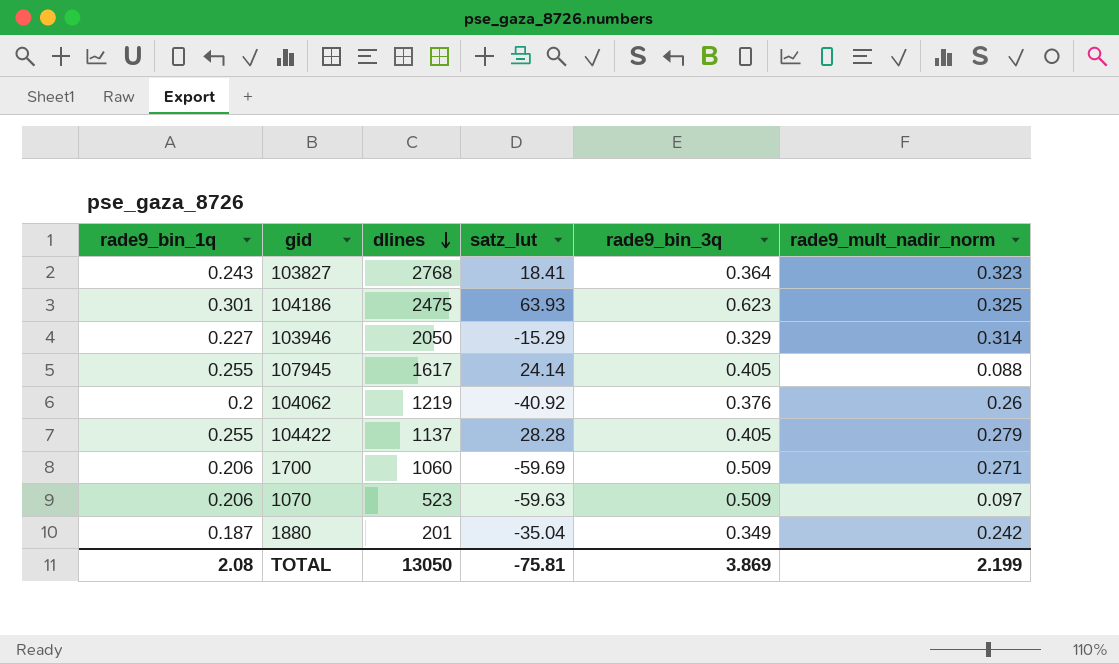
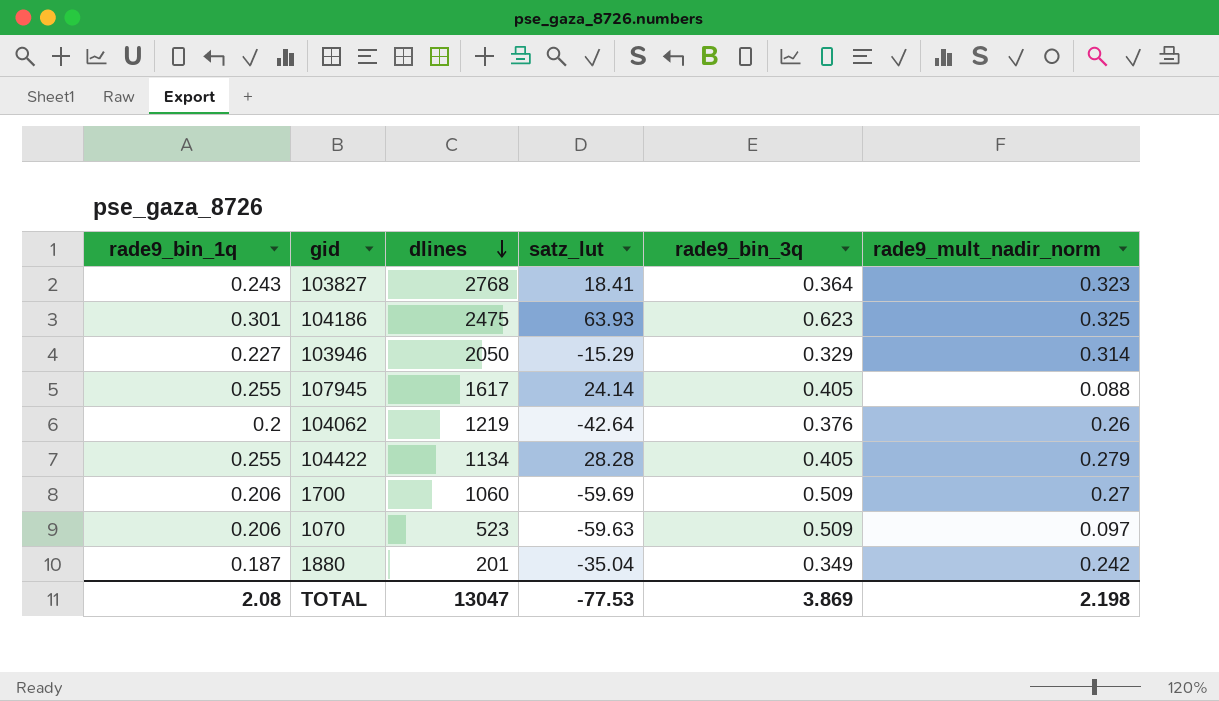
104062 | satz_lut: -40.92 -> -42.64
104422 | dlines: 1137 -> 1134
1700 | rade9_mult_nadir_norm: 0.271 -> 0.27
TOTAL | dlines: 13050 -> 13047
TOTAL | satz_lut: -75.81 -> -77.53
TOTAL | rade9_mult_nadir_norm: 2.199 -> 2.198

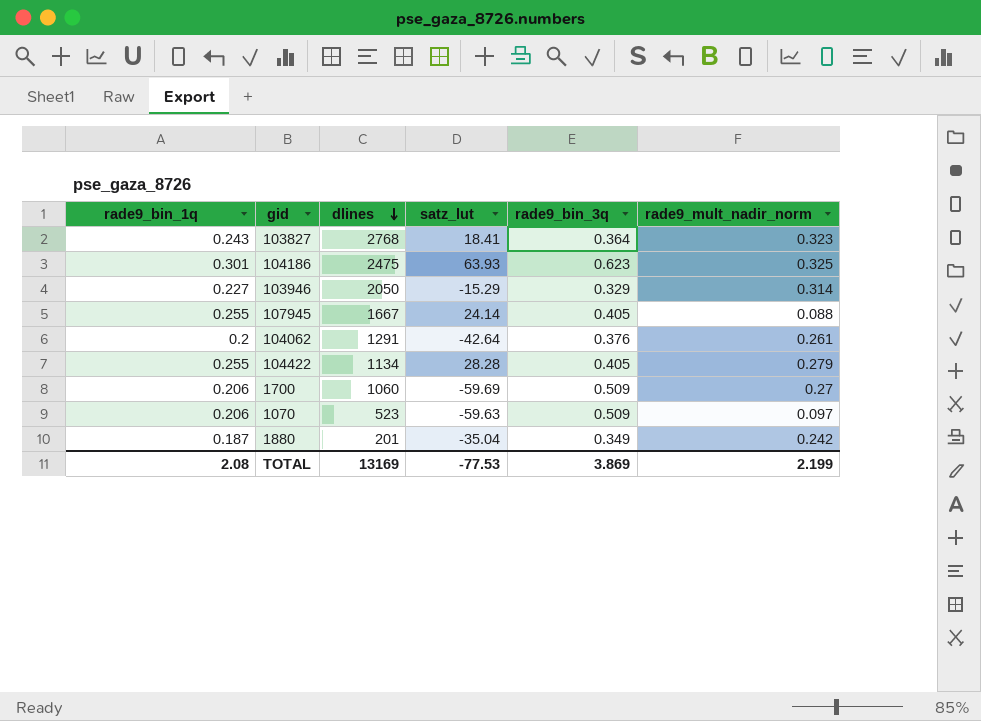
107945 | dlines: 1617 -> 1667
104062 | dlines: 1219 -> 1291
104062 | rade9_mult_nadir_norm: 0.26 -> 0.261
TOTAL | dlines: 13047 -> 13169
TOTAL | rade9_mult_nadir_norm: 2.198 -> 2.199

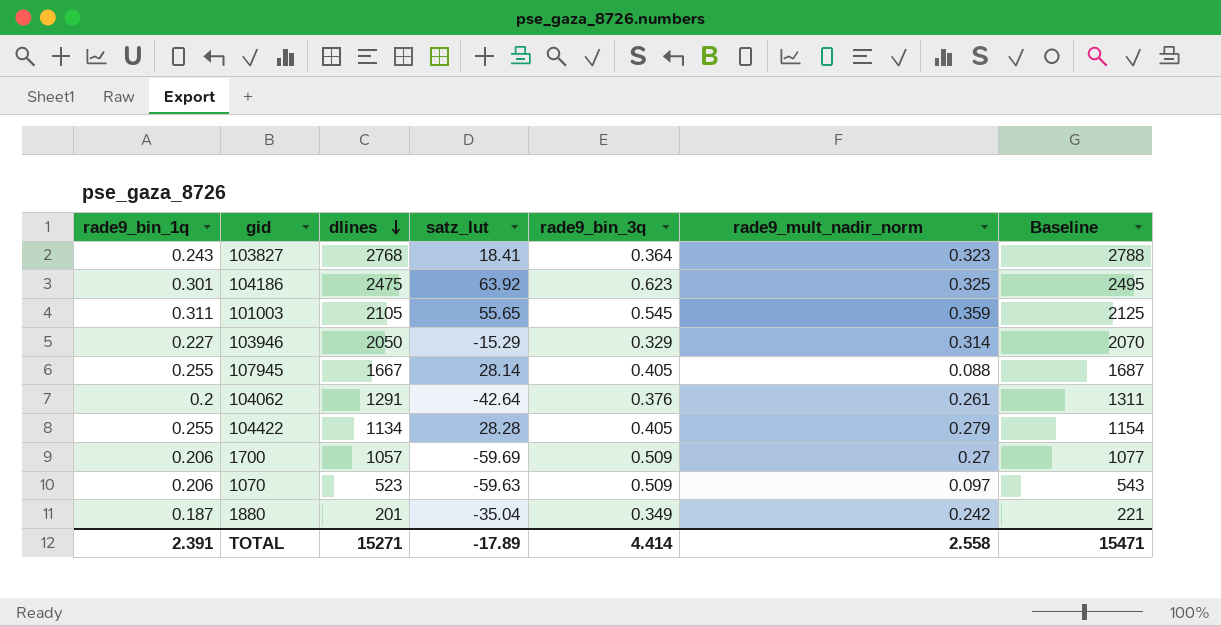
column Baseline | formula: none -> [dlines] + 20
104186 | satz_lut: 63.93 -> 63.92
row 101003: none -> 0.311 | 2105 | 55.65 | 0.545 | 0.359 | 2125
107945 | satz_lut: 24.14 -> 28.14
1700 | dlines: 1060 -> 1057
TOTAL | rade9_bin_1q: 2.08 -> 2.391
TOTAL | dlines: 13169 -> 15271
TOTAL | satz_lut: -77.53 -> -17.89
TOTAL | rade9_bin_3q: 3.869 -> 4.414
TOTAL | rade9_mult_nadir_norm: 2.199 -> 2.558

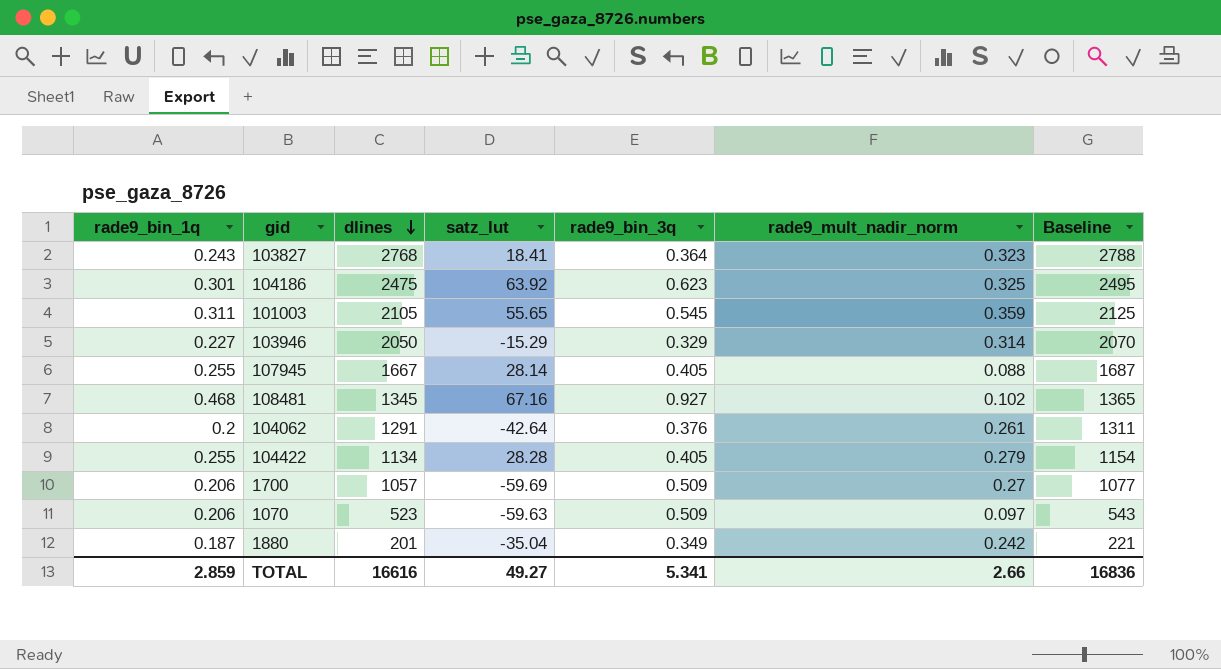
row 108481: none -> 0.468 | 1345 | 67.16 | 0.927 | 0.102 | 1365
TOTAL | rade9_bin_1q: 2.391 -> 2.859
TOTAL | dlines: 15271 -> 16616
TOTAL | satz_lut: -17.89 -> 49.27
TOTAL | rade9_bin_3q: 4.414 -> 5.341
TOTAL | rade9_mult_nadir_norm: 2.558 -> 2.66
TOTAL | Baseline: 15471 -> 16836

